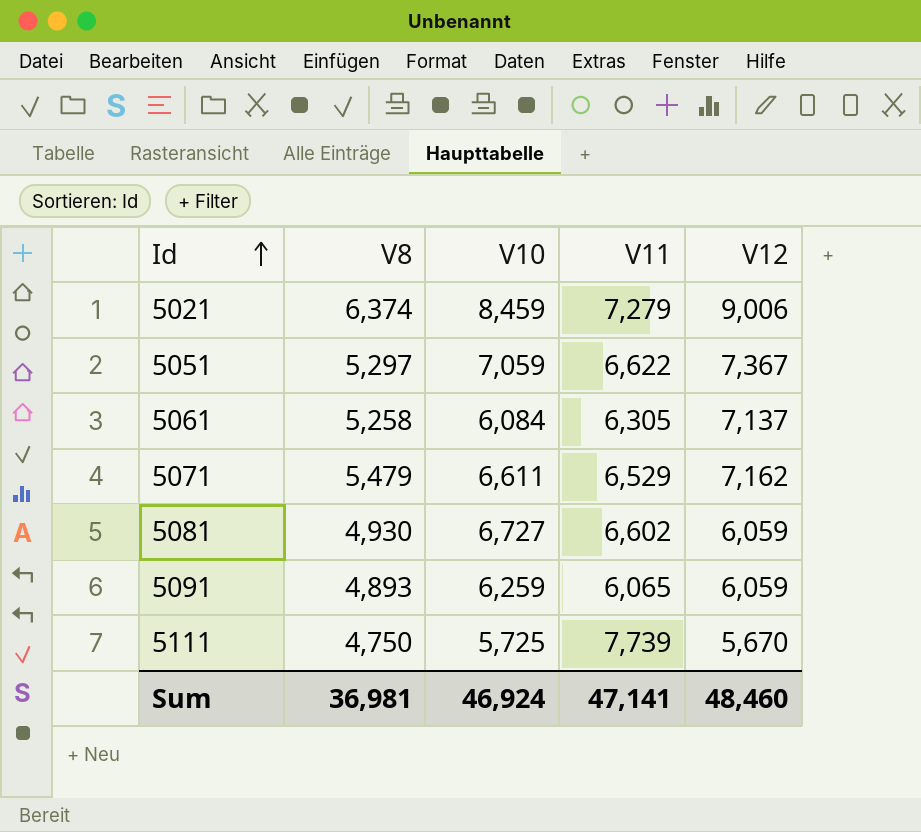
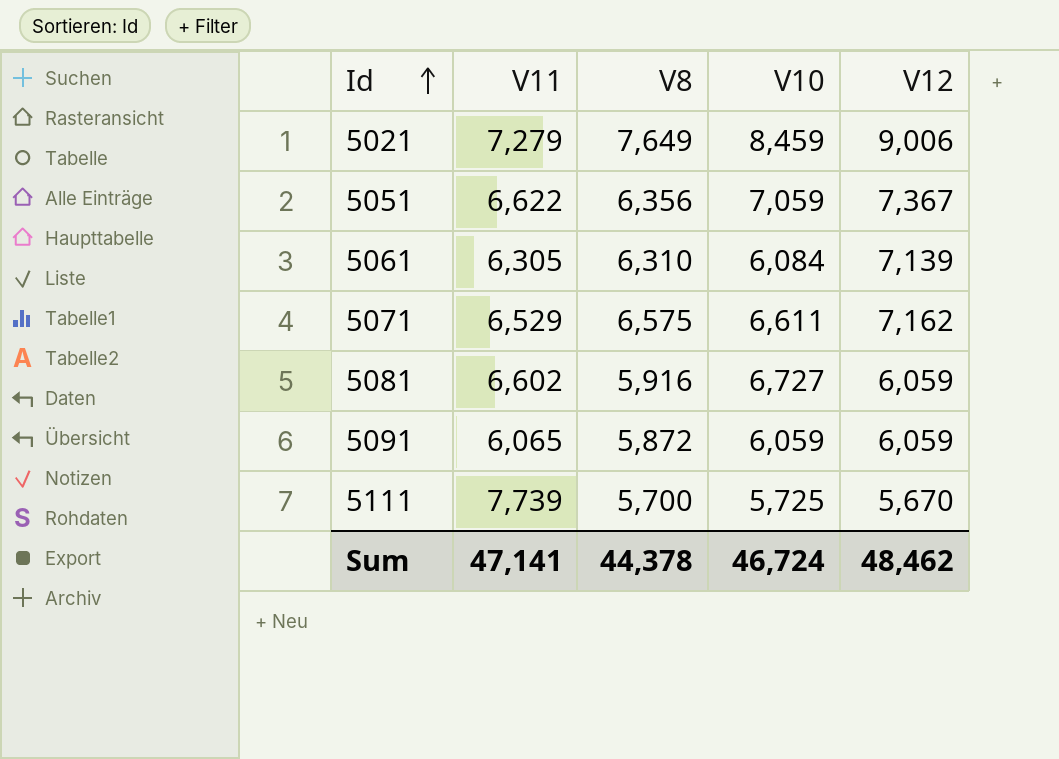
column V11 | position: 4 -> 2
5021 | V8: 6,374 -> 7,649
5051 | V8: 5,297 -> 6,356
5061 | V8: 5,258 -> 6,310
5061 | V12: 7,137 -> 7,139
5071 | V8: 5,479 -> 6,575
5081 | V8: 4,930 -> 5,916
5091 | V8: 4,893 -> 5,872
5091 | V10: 6,259 -> 6,059
5111 | V8: 4,750 -> 5,700
Sum | V8: 36,981 -> 44,378
Sum | V10: 46,924 -> 46,724
Sum | V12: 48,460 -> 48,462

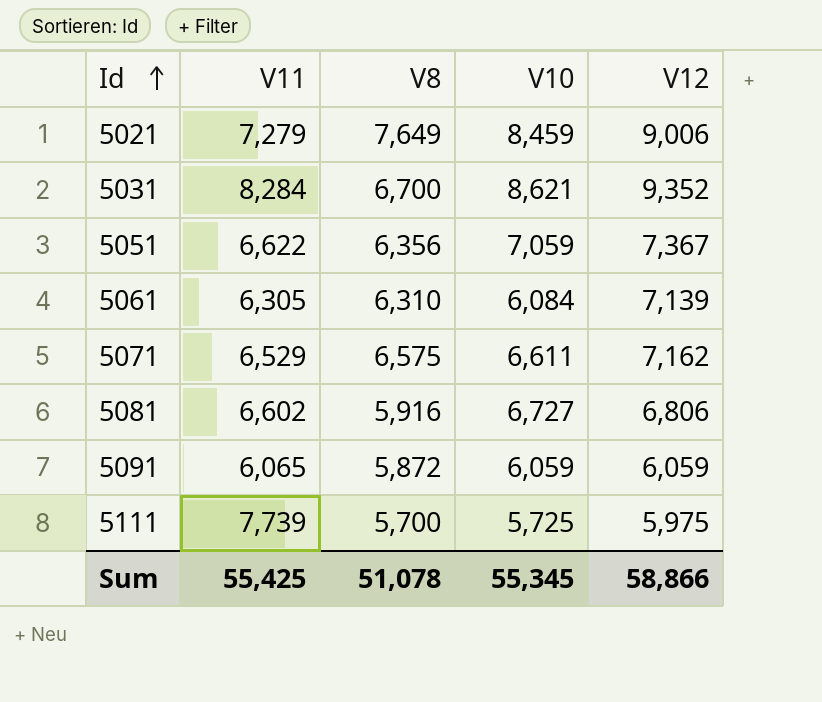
row 5031: none -> 8,284 | 6,700 | 8,621 | 9,352
5081 | V12: 6,059 -> 6,806
5111 | V12: 5,670 -> 5,975
Sum | V11: 47,141 -> 55,425
Sum | V8: 44,378 -> 51,078
Sum | V10: 46,724 -> 55,345
Sum | V12: 48,462 -> 58,866

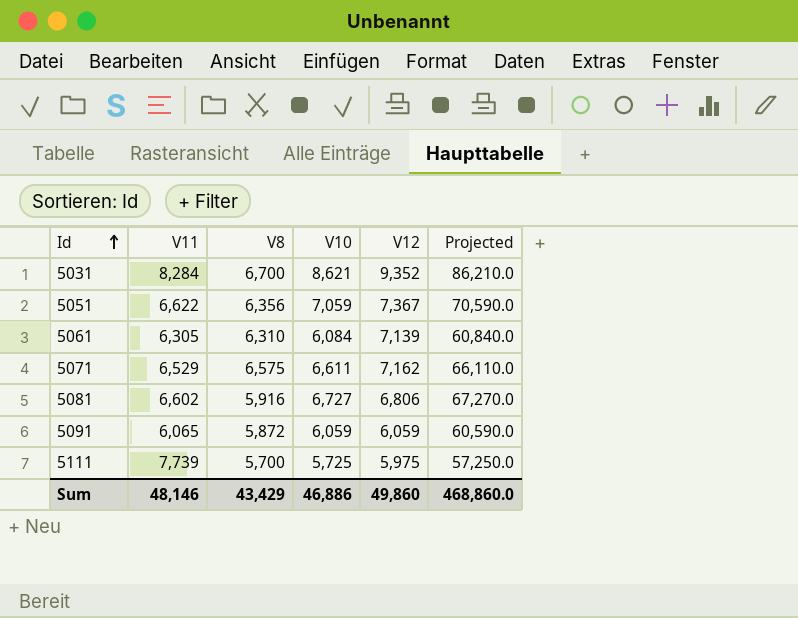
column Projected | formula: none -> [V10] * 10
row 5021: 7,279 | 7,649 | 8,459 | 9,006 -> none
Sum | V11: 55,425 -> 48,146
Sum | V8: 51,078 -> 43,429
Sum | V10: 55,345 -> 46,886
Sum | V12: 58,866 -> 49,860

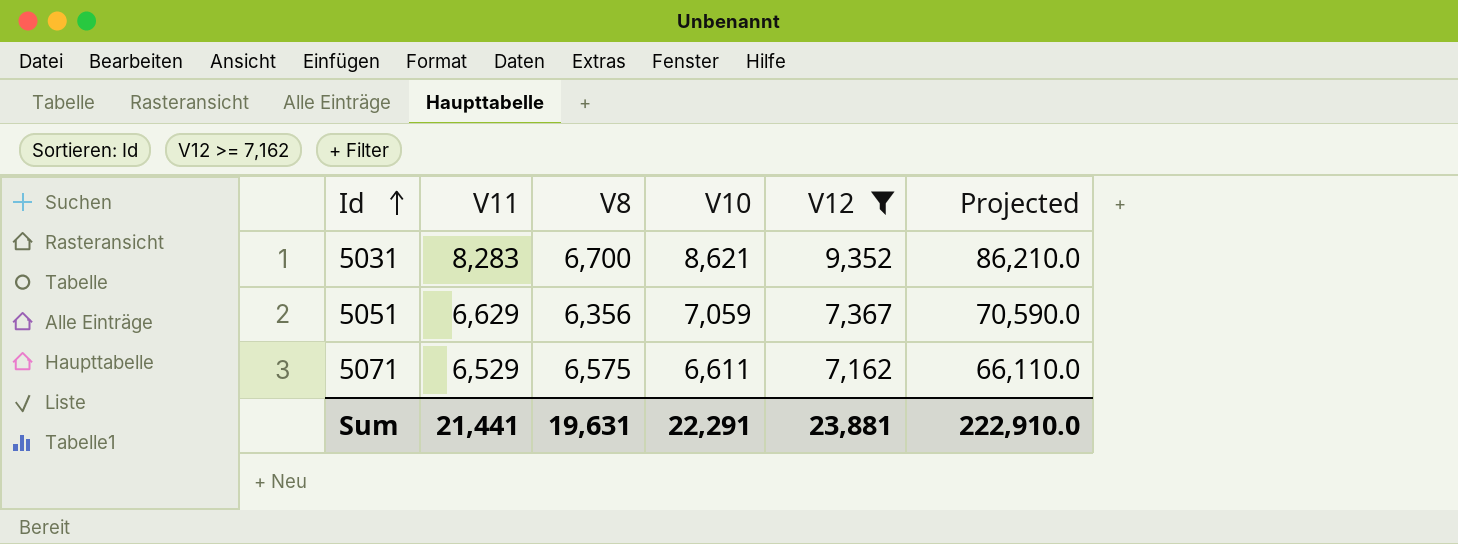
filter: none -> V12 >= 7,162
5031 | V11: 8,284 -> 8,283
5051 | V11: 6,622 -> 6,629
Sum | V11: 48,146 -> 21,441
Sum | V8: 43,429 -> 19,631
Sum | V10: 46,886 -> 22,291
Sum | V12: 49,860 -> 23,881
Sum | Projected: 468,860.0 -> 222,910.0

